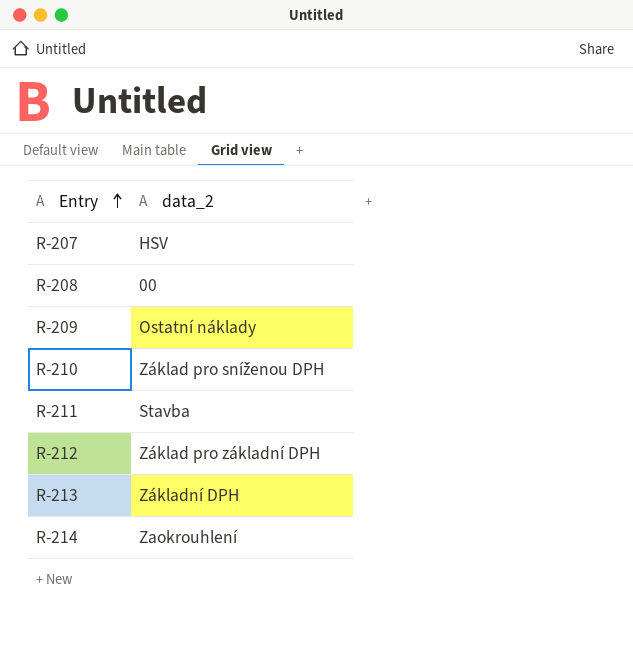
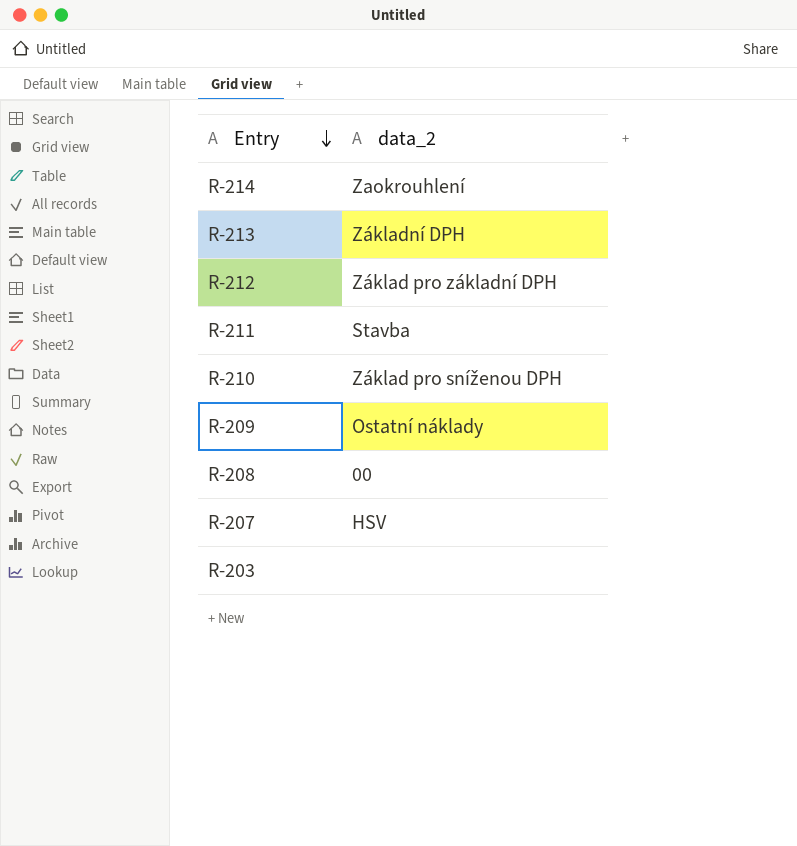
row order: Entry ascending -> Entry descending
row R-203: none -> none

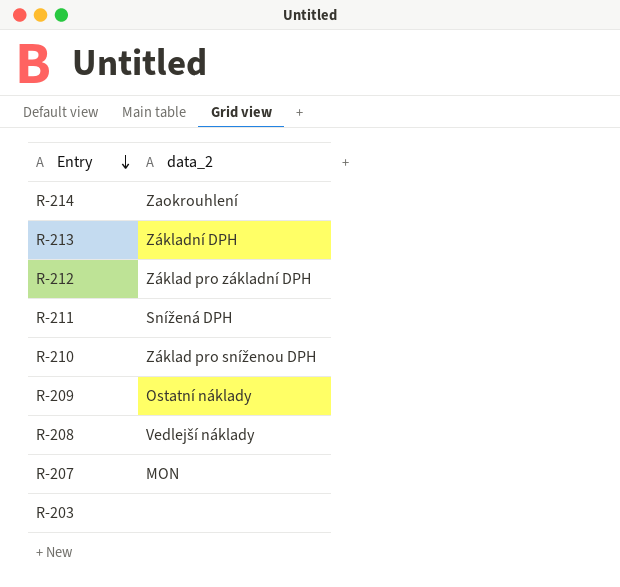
R-211 | data_2: Stavba -> Snížená DPH
R-208 | data_2: 00 -> Vedlejší náklady
R-207 | data_2: HSV -> MON

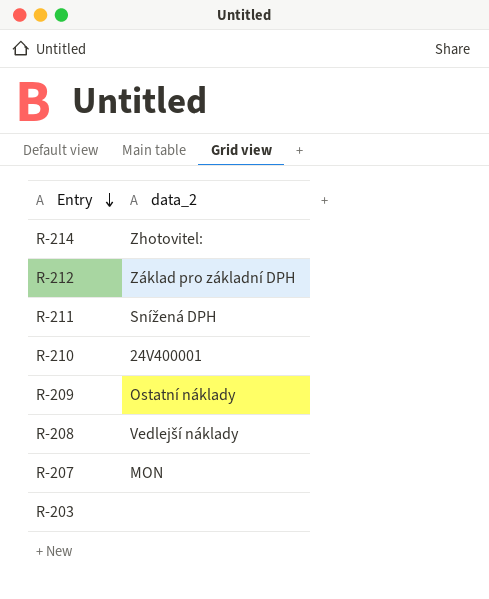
row R-213: Základní DPH -> none
R-214 | data_2: Zaokrouhlení -> Zhotovitel:
R-210 | data_2: Základ pro sníženou DPH -> 24V400001

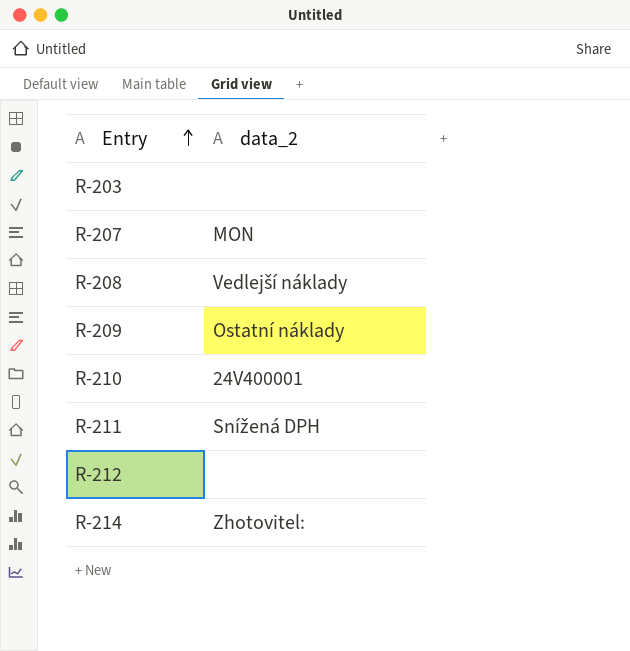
row order: Entry descending -> Entry ascending
R-212 | data_2: Základ pro základní DPH -> none

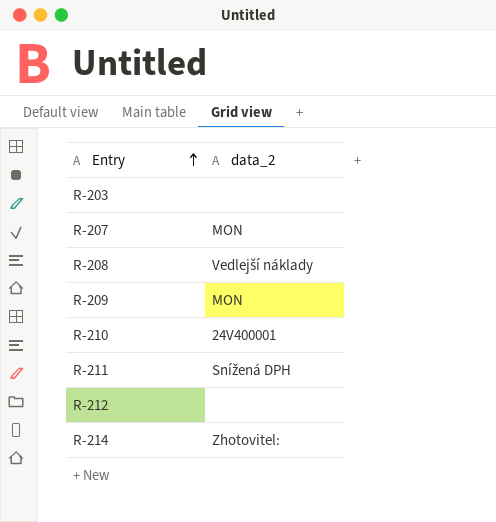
R-209 | data_2: Ostatní náklady -> MON

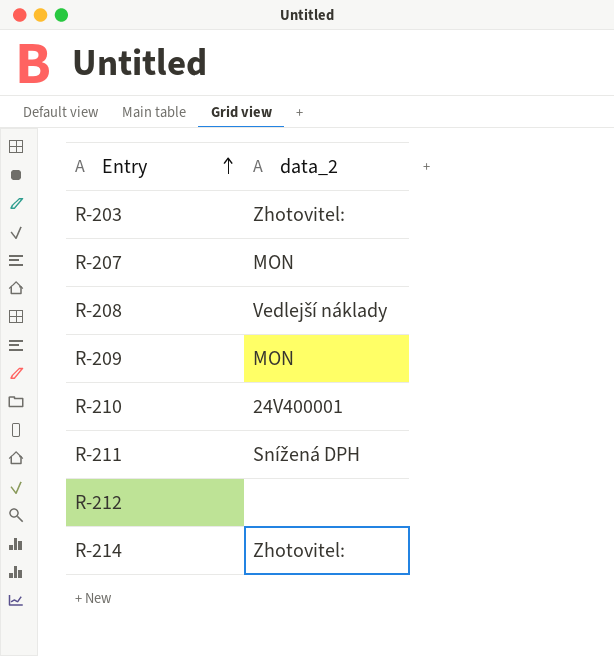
R-203 | data_2: none -> Zhotovitel:

